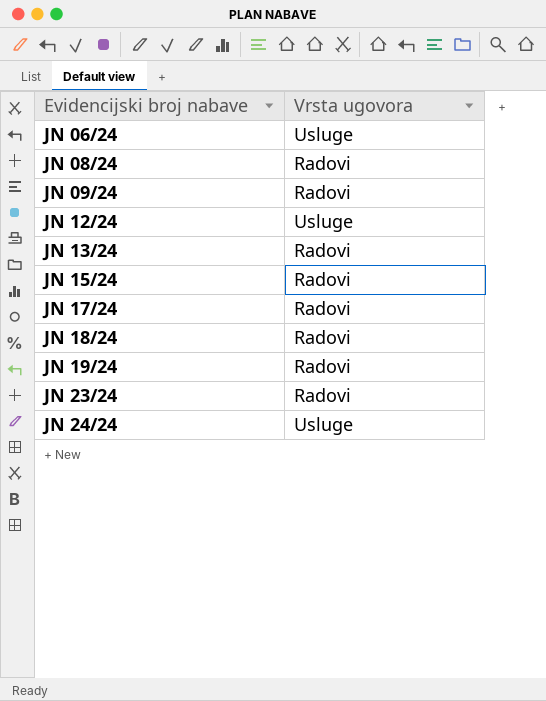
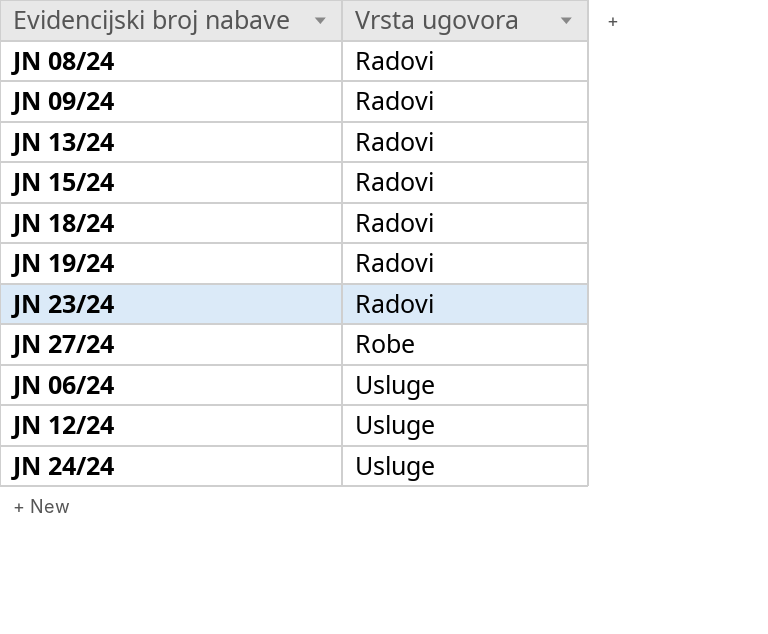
row order: Evidencijski broj nabave ascending -> Vrsta ugovora ascending
row JN 17/24: Radovi -> none
row JN 27/24: none -> Robe

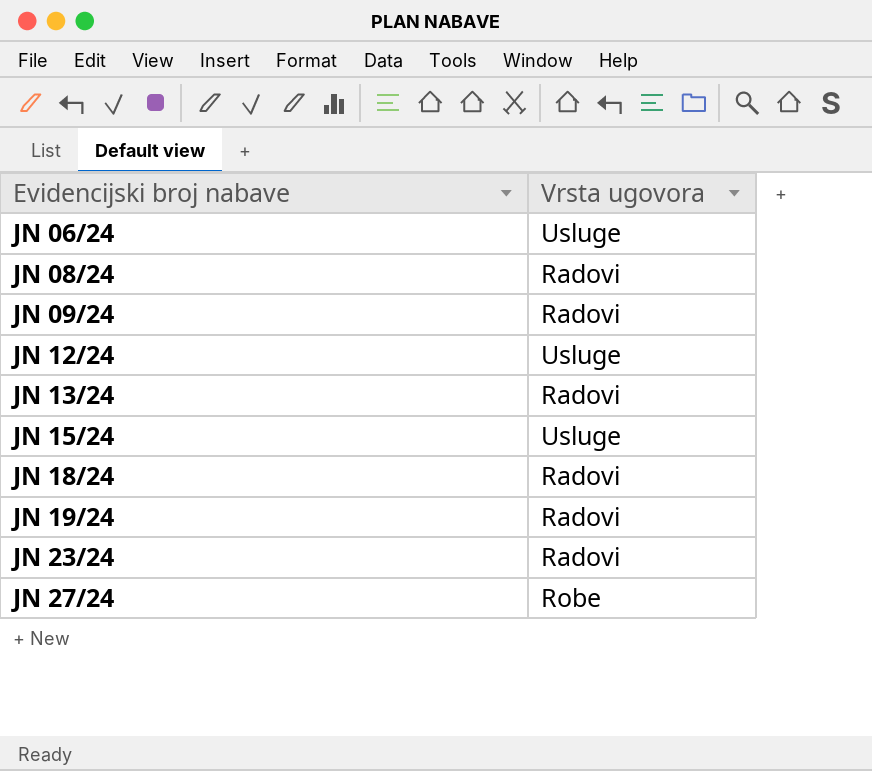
row order: Vrsta ugovora ascending -> Evidencijski broj nabave ascending
row JN 24/24: Usluge -> none
JN 15/24 | Vrsta ugovora: Radovi -> Usluge

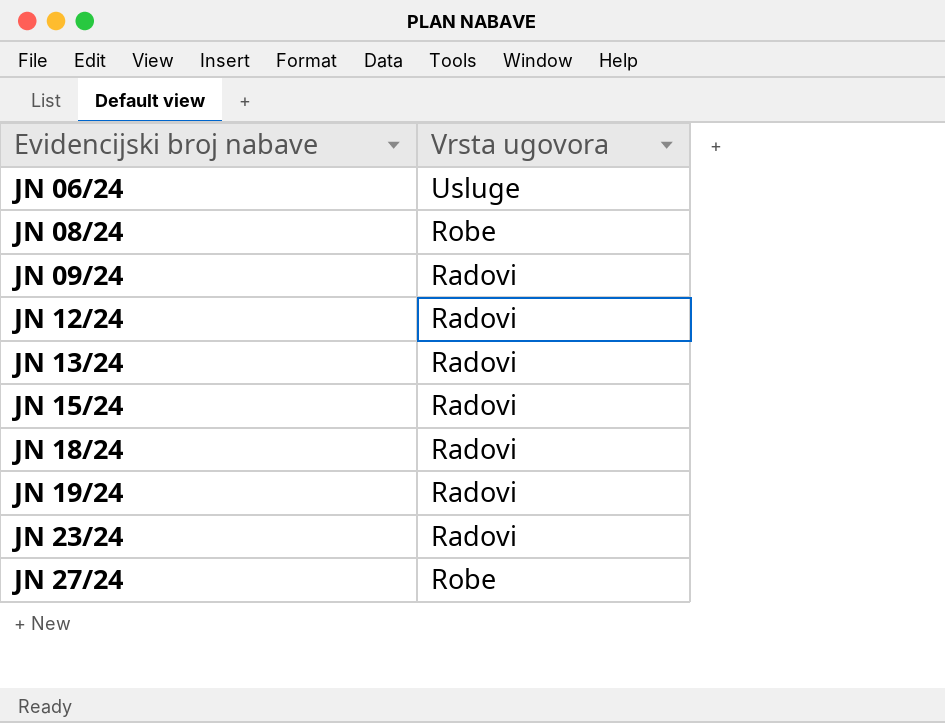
JN 08/24 | Vrsta ugovora: Radovi -> Robe
JN 12/24 | Vrsta ugovora: Usluge -> Radovi
JN 15/24 | Vrsta ugovora: Usluge -> Radovi

